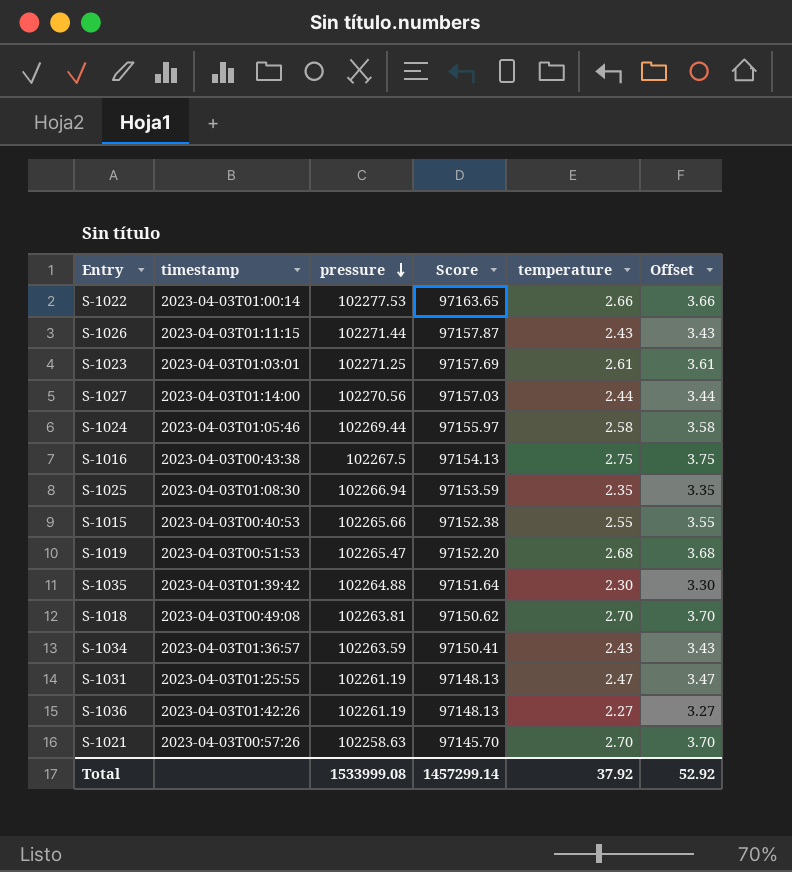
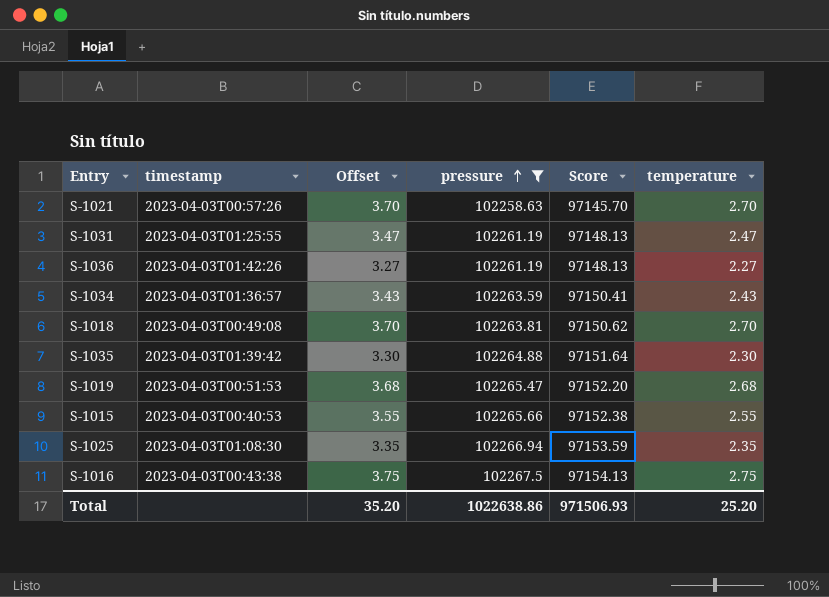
filter: none -> pressure <= 102267.5
row order: pressure descending -> pressure ascending
column Offset | position: 6 -> 3
Total | Offset: 52.92 -> 35.20
Total | pressure: 1533999.08 -> 1022638.86
Total | Score: 1457299.14 -> 971506.93
Total | temperature: 37.92 -> 25.20

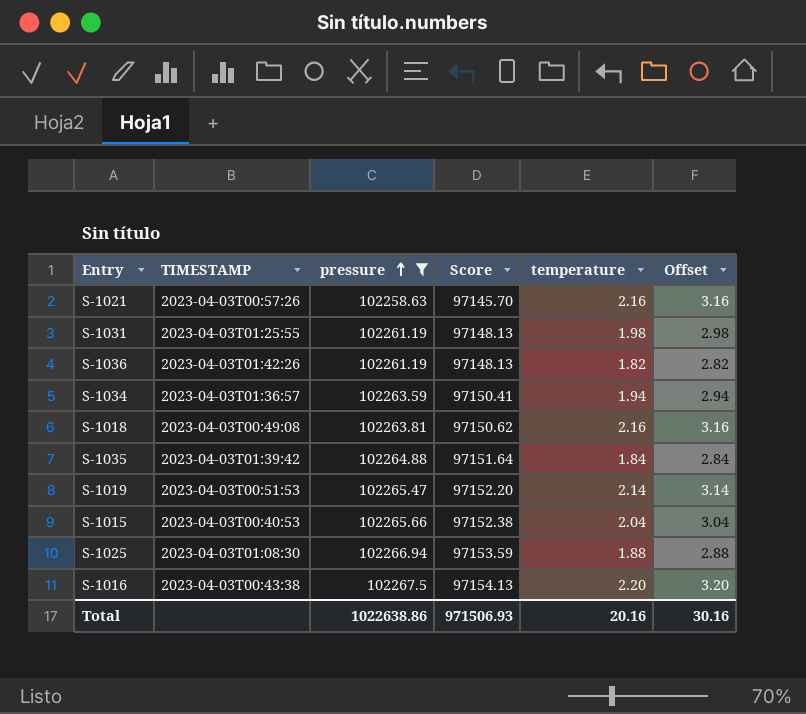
column name: timestamp -> TIMESTAMP
column Offset | position: 3 -> 6
S-1021 | temperature: 2.70 -> 2.16
S-1021 | Offset: 3.70 -> 3.16
S-1031 | temperature: 2.47 -> 1.98
S-1031 | Offset: 3.47 -> 2.98
S-1036 | temperature: 2.27 -> 1.82
S-1036 | Offset: 3.27 -> 2.82
S-1034 | temperature: 2.43 -> 1.94
S-1034 | Offset: 3.43 -> 2.94
S-1018 | temperature: 2.70 -> 2.16
S-1018 | Offset: 3.70 -> 3.16
S-1035 | temperature: 2.30 -> 1.84
S-1035 | Offset: 3.30 -> 2.84
S-1019 | temperature: 2.68 -> 2.14
S-1019 | Offset: 3.68 -> 3.14
S-1015 | temperature: 2.55 -> 2.04
S-1015 | Offset: 3.55 -> 3.04
S-1025 | temperature: 2.35 -> 1.88
S-1025 | Offset: 3.35 -> 2.88
S-1016 | temperature: 2.75 -> 2.20
S-1016 | Offset: 3.75 -> 3.20
Total | temperature: 25.20 -> 20.16
Total | Offset: 35.20 -> 30.16

